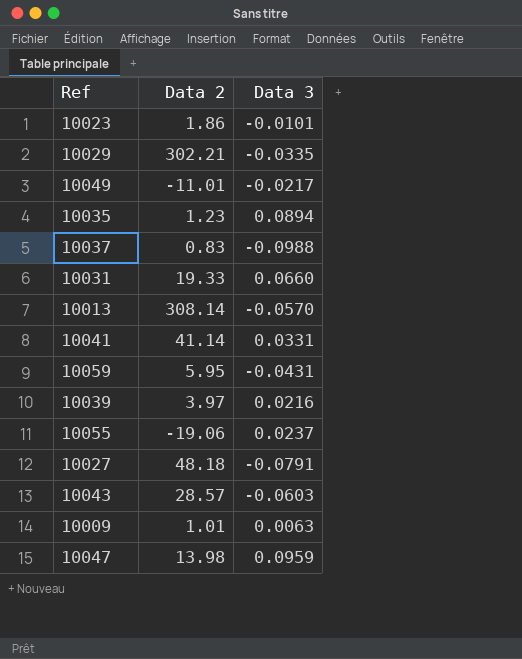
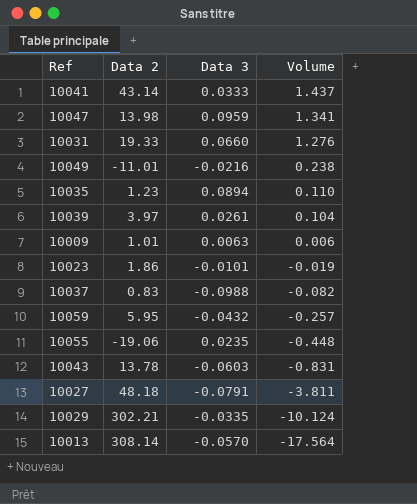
row order: none -> Volume descending
column Volume | formula: none -> [Data 2] * [Data 3]
10041 | Data 2: 41.14 -> 43.14
10041 | Data 3: 0.0331 -> 0.0333
10049 | Data 3: -0.0217 -> -0.0216
10039 | Data 3: 0.0216 -> 0.0261
10059 | Data 3: -0.0431 -> -0.0432
10055 | Data 3: 0.0237 -> 0.0235
10043 | Data 2: 28.57 -> 13.78

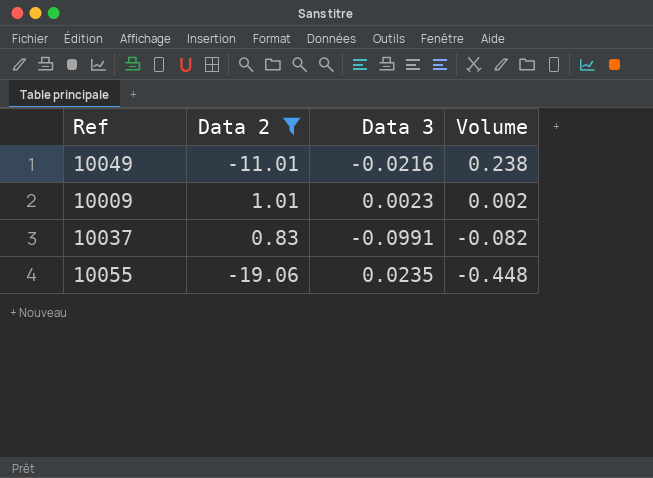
filter: none -> Data 2 <= 1.01
10009 | Data 3: 0.0063 -> 0.0023
10009 | Volume: 0.006 -> 0.002
10037 | Data 3: -0.0988 -> -0.0991

